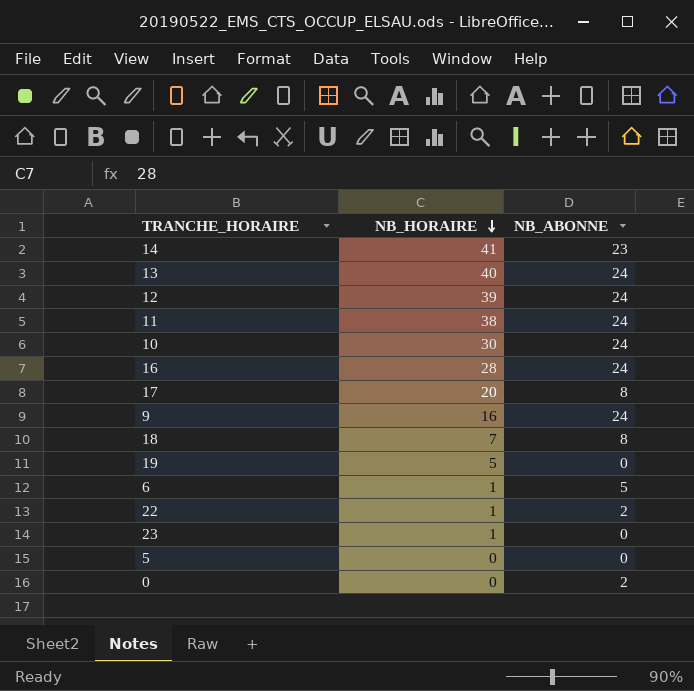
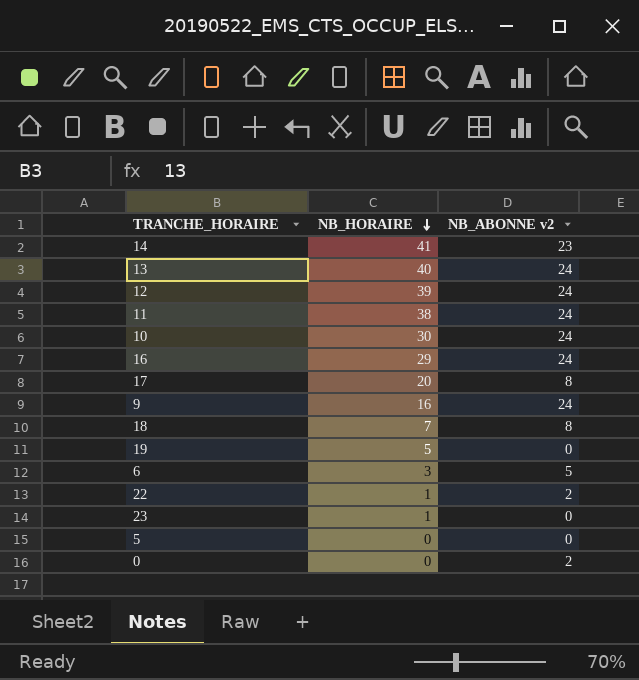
column name: NB_ABONNE -> NB_ABONNE v2
16 | NB_HORAIRE: 28 -> 29
6 | NB_HORAIRE: 1 -> 3

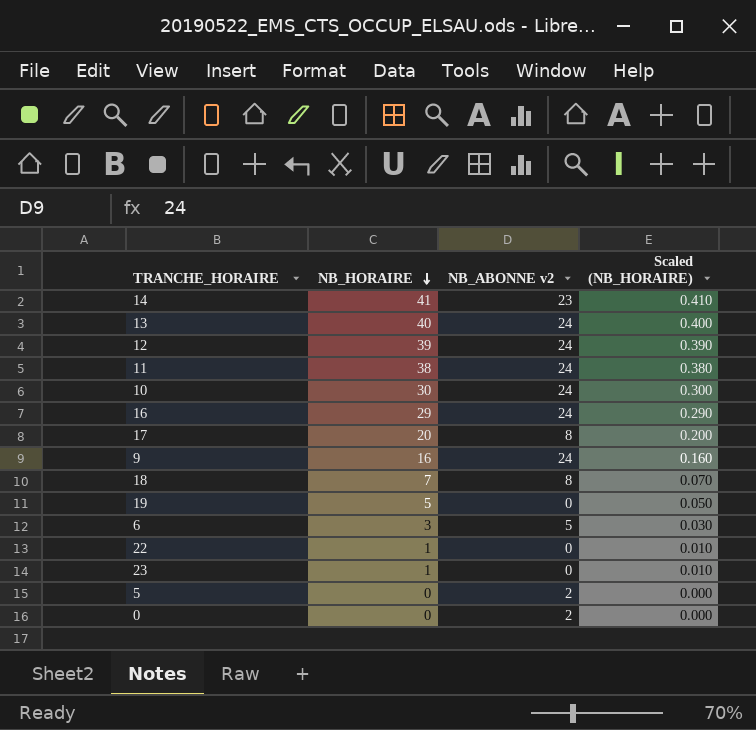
column Scaled (NB_HORAIRE) | formula: none -> [NB_HORAIRE] * 0.01
22 | NB_ABONNE v2: 2 -> 0
5 | NB_ABONNE v2: 0 -> 2

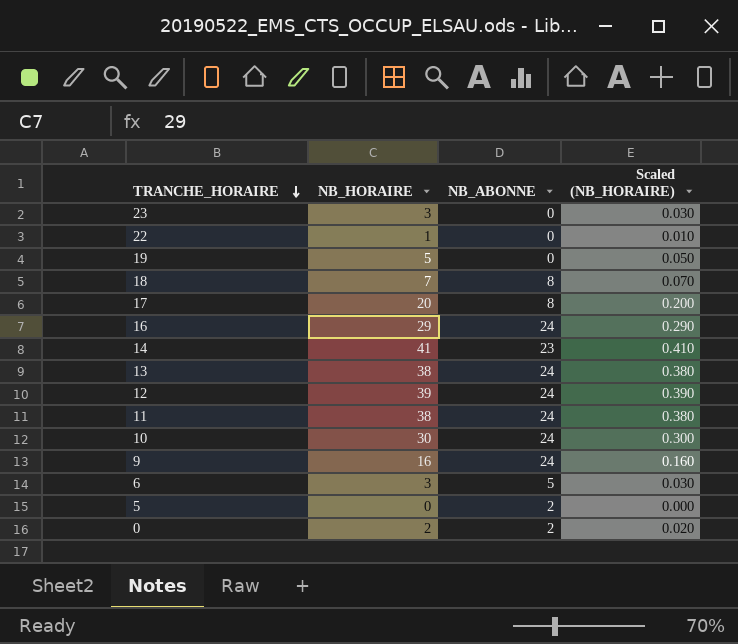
row order: NB_HORAIRE descending -> TRANCHE_HORAIRE descending
column name: NB_ABONNE v2 -> NB_ABONNE
23 | NB_HORAIRE: 1 -> 3
23 | Scaled (NB_HORAIRE): 0.010 -> 0.030
13 | NB_HORAIRE: 40 -> 38
13 | Scaled (NB_HORAIRE): 0.400 -> 0.380
0 | NB_HORAIRE: 0 -> 2
0 | Scaled (NB_HORAIRE): 0.000 -> 0.020

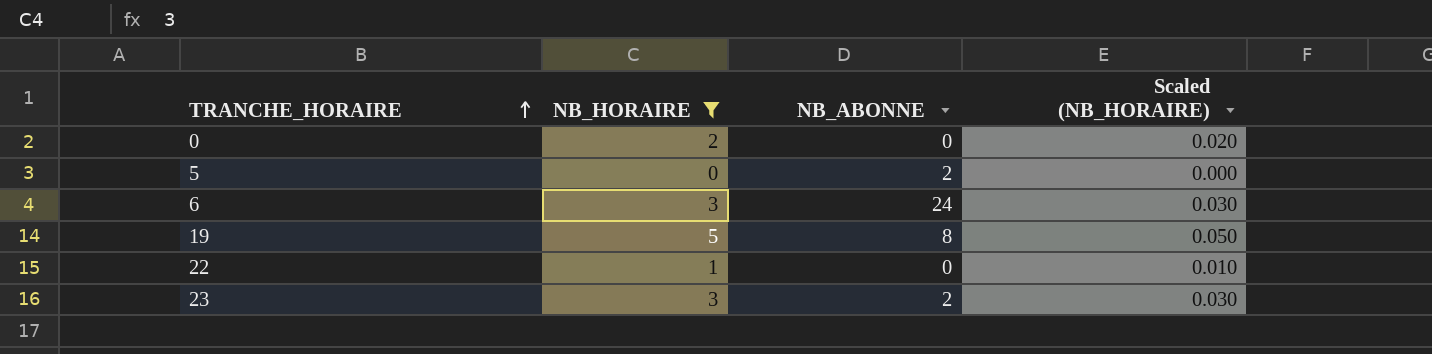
filter: none -> NB_HORAIRE <= 5
row order: TRANCHE_HORAIRE descending -> TRANCHE_HORAIRE ascending
0 | NB_ABONNE: 2 -> 0
6 | NB_ABONNE: 5 -> 24
19 | NB_ABONNE: 0 -> 8
23 | NB_ABONNE: 0 -> 2

